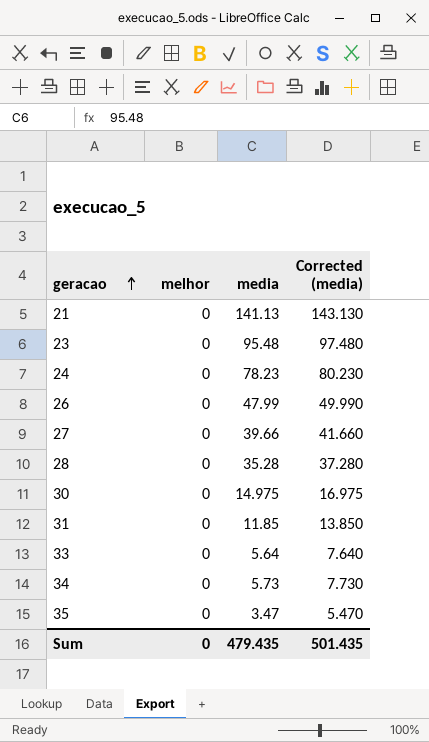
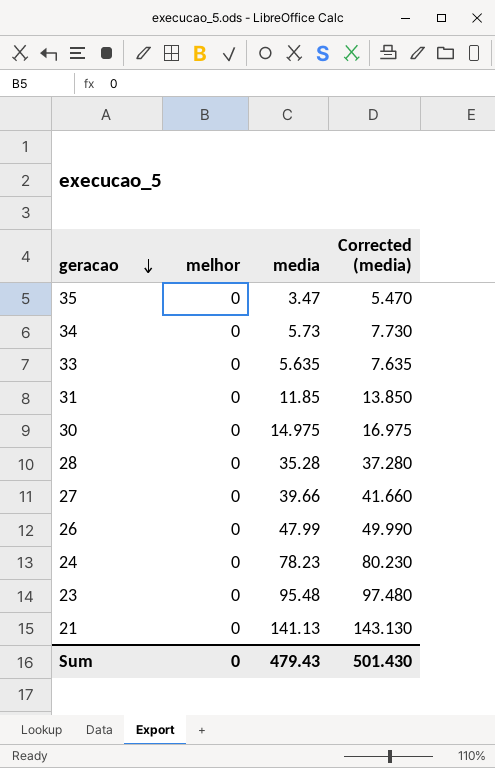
row order: geracao ascending -> geracao descending
33 | media: 5.64 -> 5.635
33 | Corrected (media): 7.640 -> 7.635
Sum | media: 479.435 -> 479.43
Sum | Corrected (media): 501.435 -> 501.430

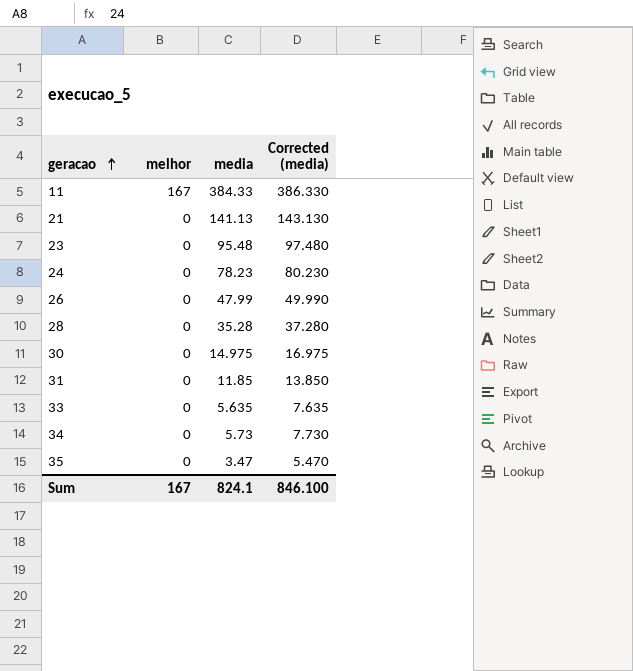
row order: geracao descending -> geracao ascending
row 27: 0 | 39.66 | 41.660 -> none
row 11: none -> 167 | 384.33 | 386.330
Sum | melhor: 0 -> 167
Sum | media: 479.43 -> 824.1
Sum | Corrected (media): 501.430 -> 846.100

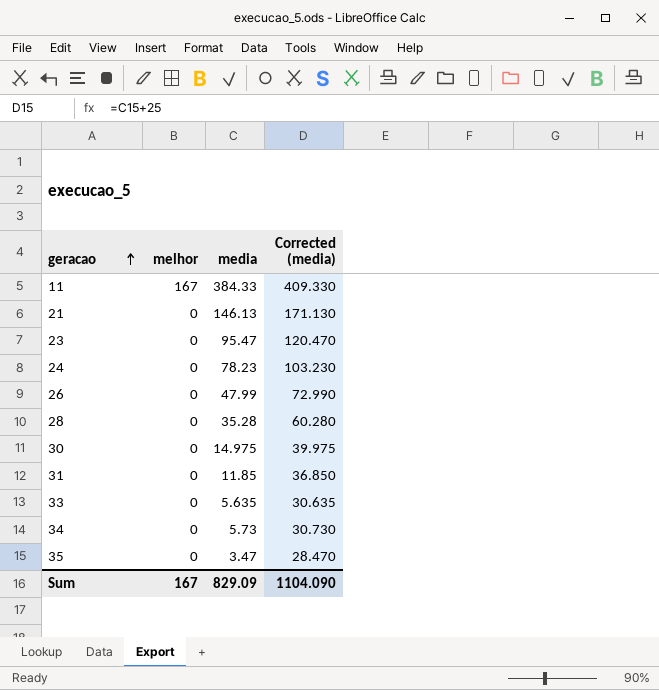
column Corrected (media) | formula: [media] + 2 -> [media] + 25
21 | media: 141.13 -> 146.13
23 | media: 95.48 -> 95.47
Sum | media: 824.1 -> 829.09
Sum | Corrected (media): 846.100 -> 1104.090

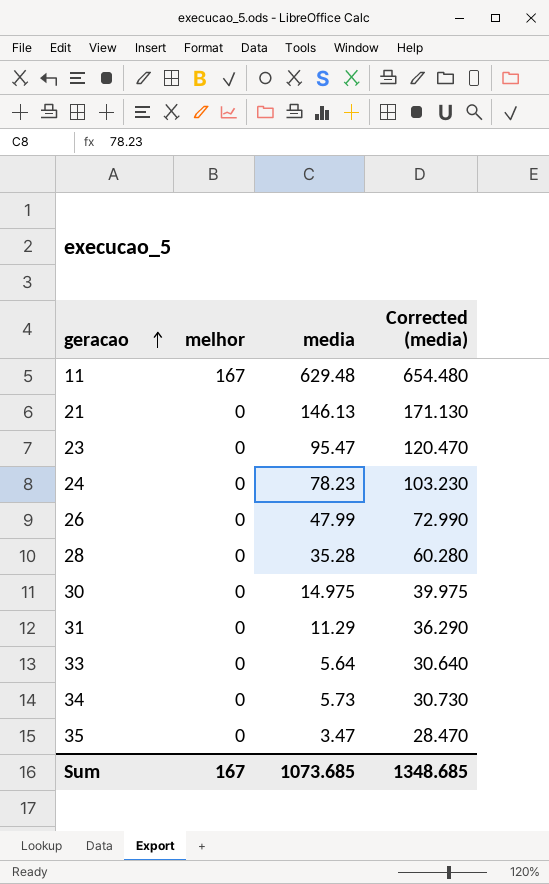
11 | media: 384.33 -> 629.48
11 | Corrected (media): 409.330 -> 654.480
31 | media: 11.85 -> 11.29
31 | Corrected (media): 36.850 -> 36.290
33 | media: 5.635 -> 5.64
33 | Corrected (media): 30.635 -> 30.640
Sum | media: 829.09 -> 1073.685
Sum | Corrected (media): 1104.090 -> 1348.685

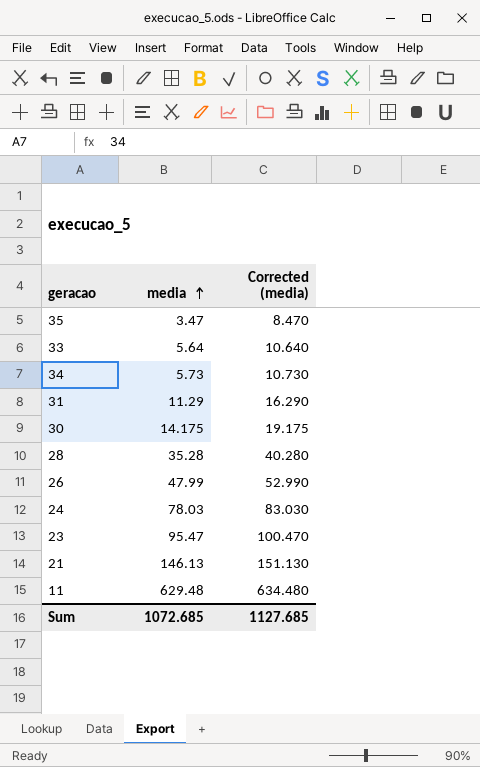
row order: geracao ascending -> media ascending
column melhor | position: 2 -> none
column Corrected (media) | formula: [media] + 25 -> [media] + 5
30 | media: 14.975 -> 14.175
24 | media: 78.23 -> 78.03
Sum | media: 1073.685 -> 1072.685
Sum | Corrected (media): 1348.685 -> 1127.685

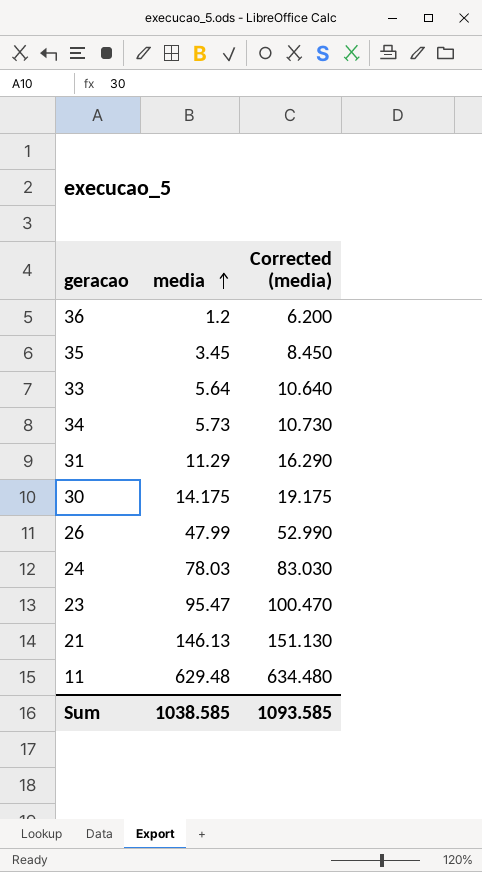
row 28: 35.28 | 40.280 -> none
row 36: none -> 1.2 | 6.200
35 | media: 3.47 -> 3.45
35 | Corrected (media): 8.470 -> 8.450
Sum | media: 1072.685 -> 1038.585
Sum | Corrected (media): 1127.685 -> 1093.585

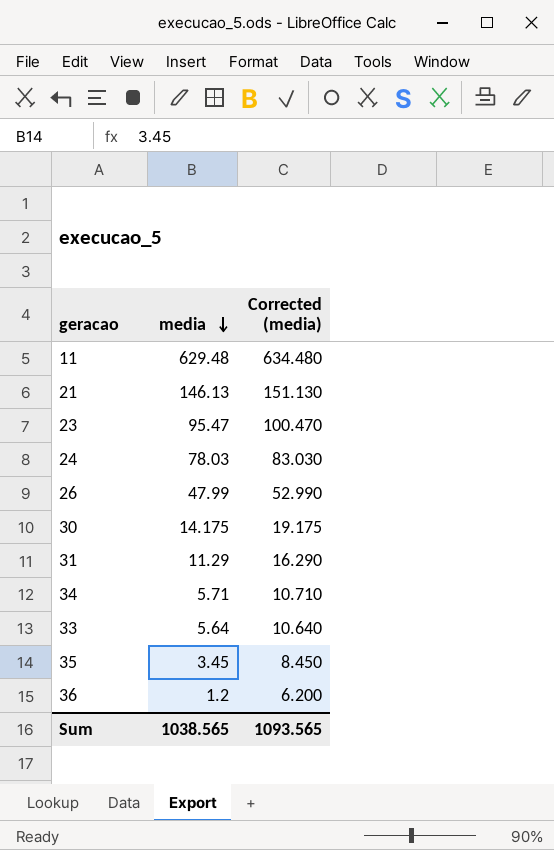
row order: media ascending -> media descending
34 | media: 5.73 -> 5.71
34 | Corrected (media): 10.730 -> 10.710
Sum | media: 1038.585 -> 1038.565
Sum | Corrected (media): 1093.585 -> 1093.565

